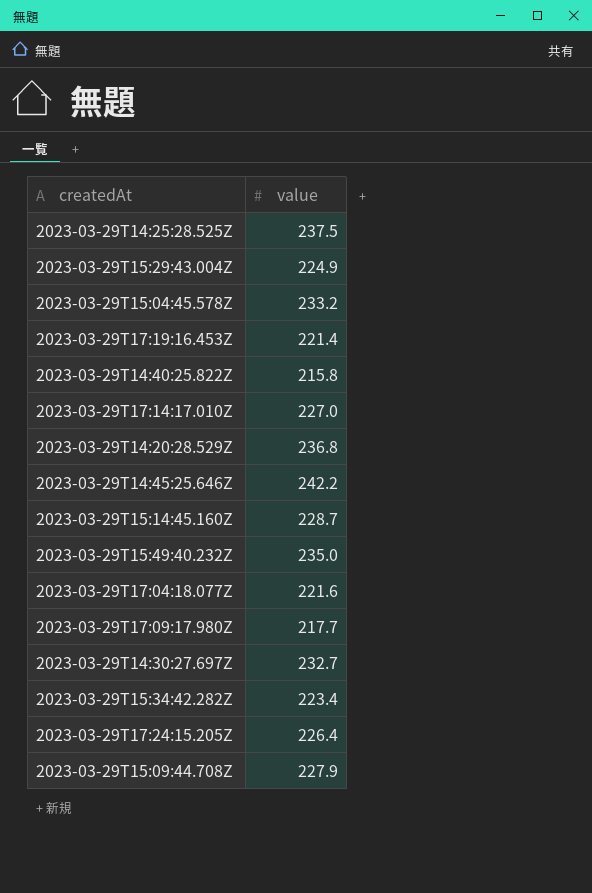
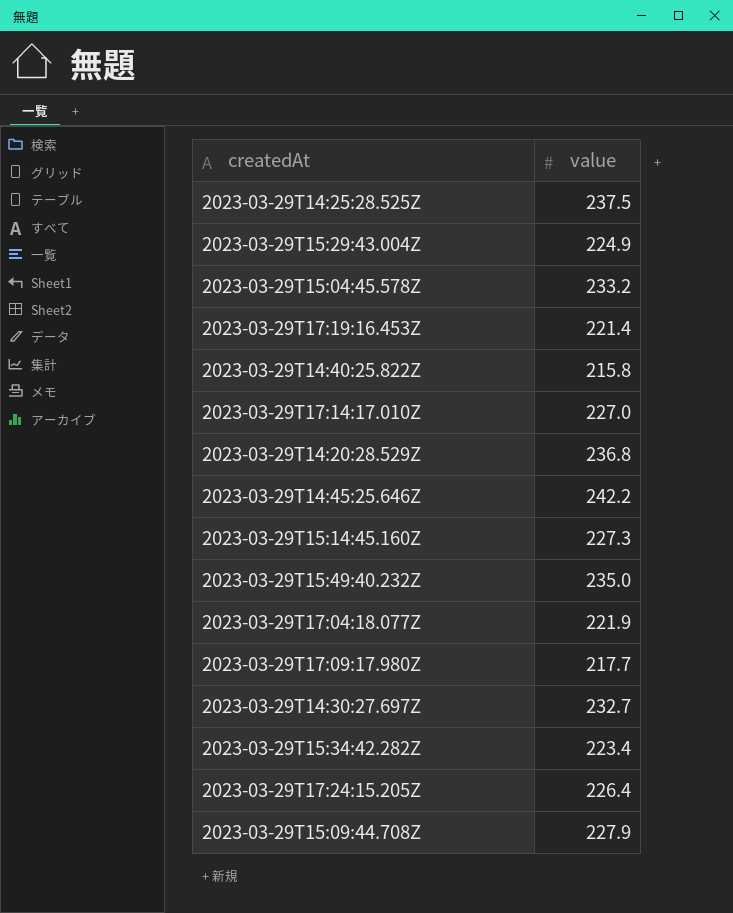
2023-03-29T15:14:45.160Z | value: 228.7 -> 227.3
2023-03-29T17:04:18.077Z | value: 221.6 -> 221.9

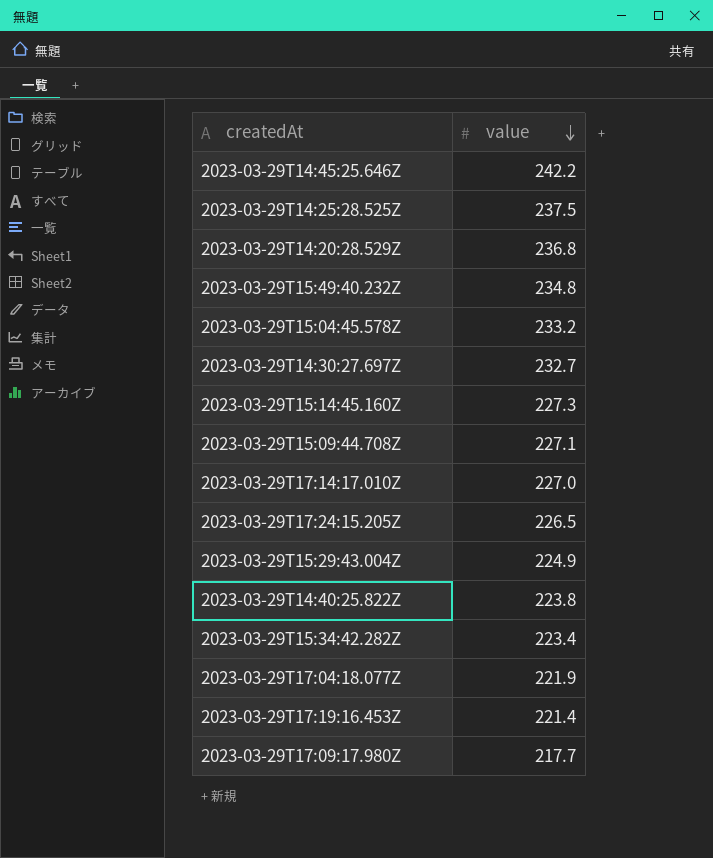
row order: none -> value descending
2023-03-29T15:49:40.232Z | value: 235.0 -> 234.8
2023-03-29T15:09:44.708Z | value: 227.9 -> 227.1
2023-03-29T17:24:15.205Z | value: 226.4 -> 226.5
2023-03-29T14:40:25.822Z | value: 215.8 -> 223.8

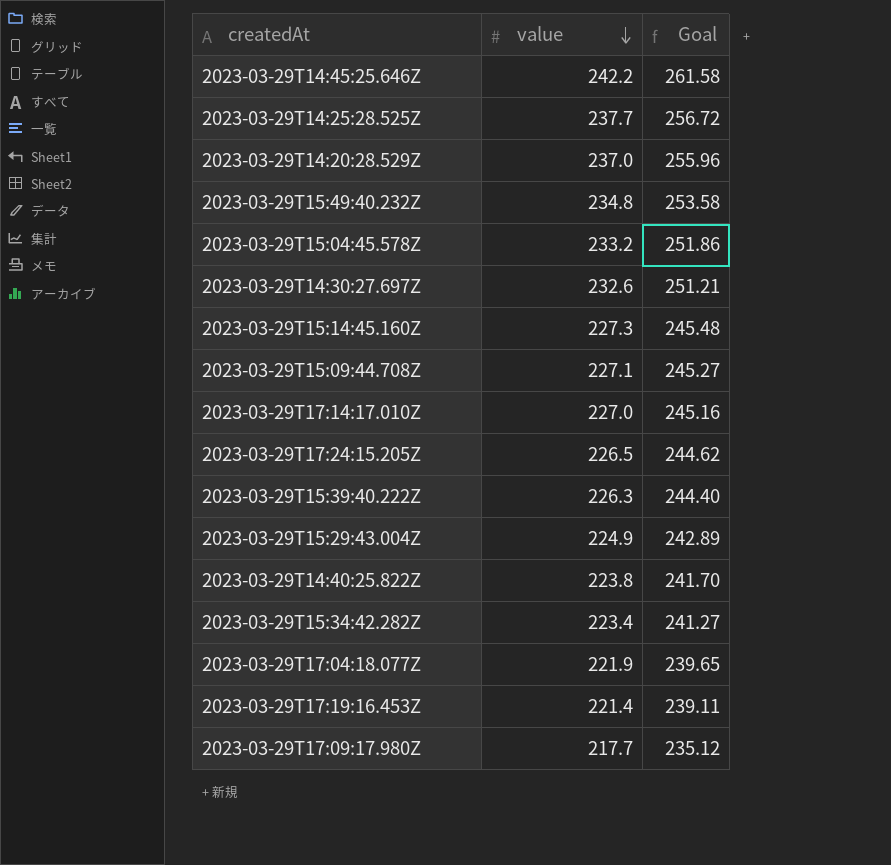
column Goal | formula: none -> [value] * 1.08
2023-03-29T14:25:28.525Z | value: 237.5 -> 237.7
2023-03-29T14:20:28.529Z | value: 236.8 -> 237.0
2023-03-29T14:30:27.697Z | value: 232.7 -> 232.6
row 2023-03-29T15:39:40.222Z: none -> 226.3 | 244.40

